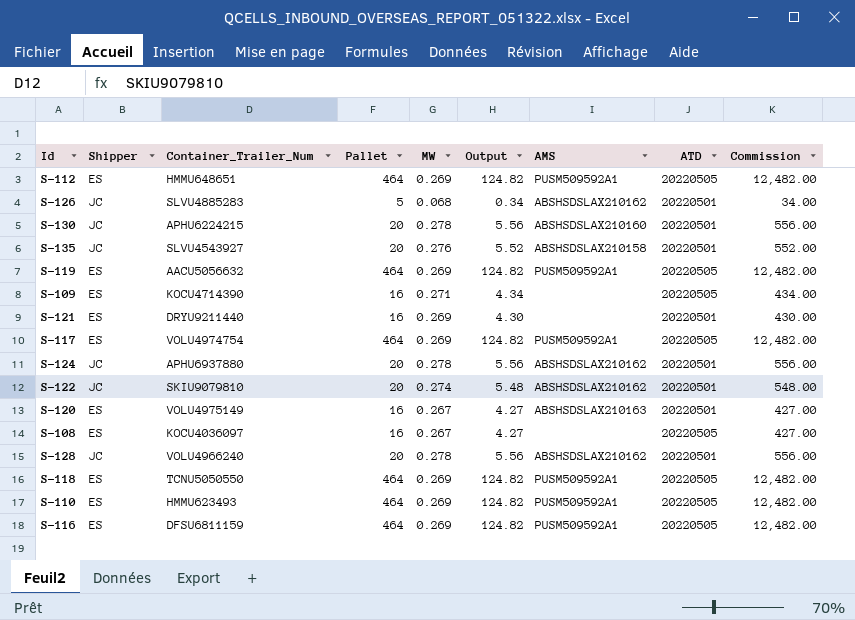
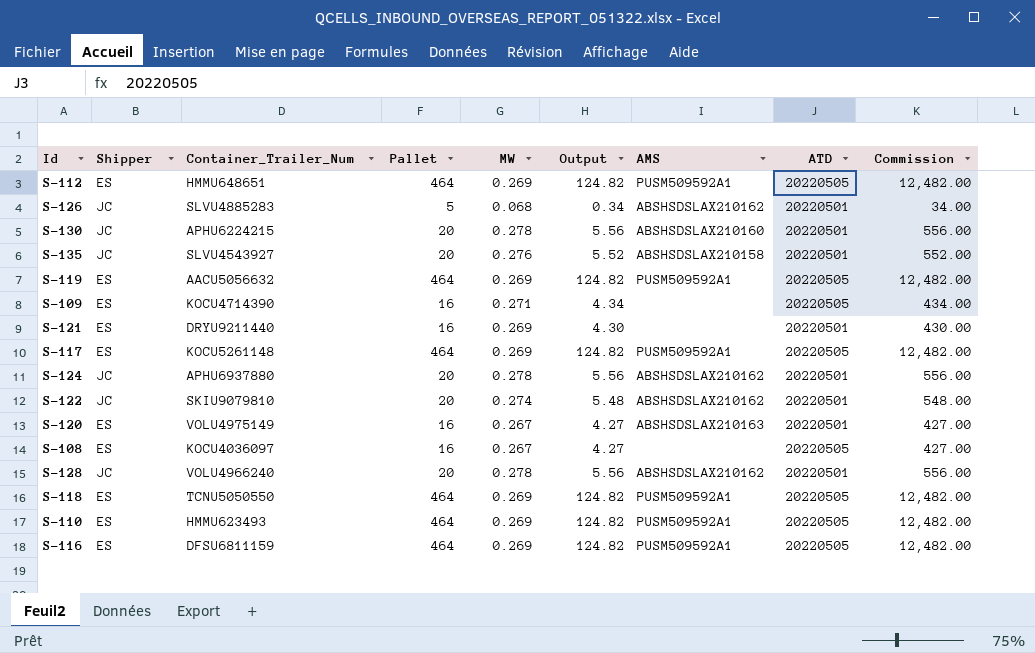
S-117 | Container_Trailer_Num: VOLU4974754 -> KOCU5261148

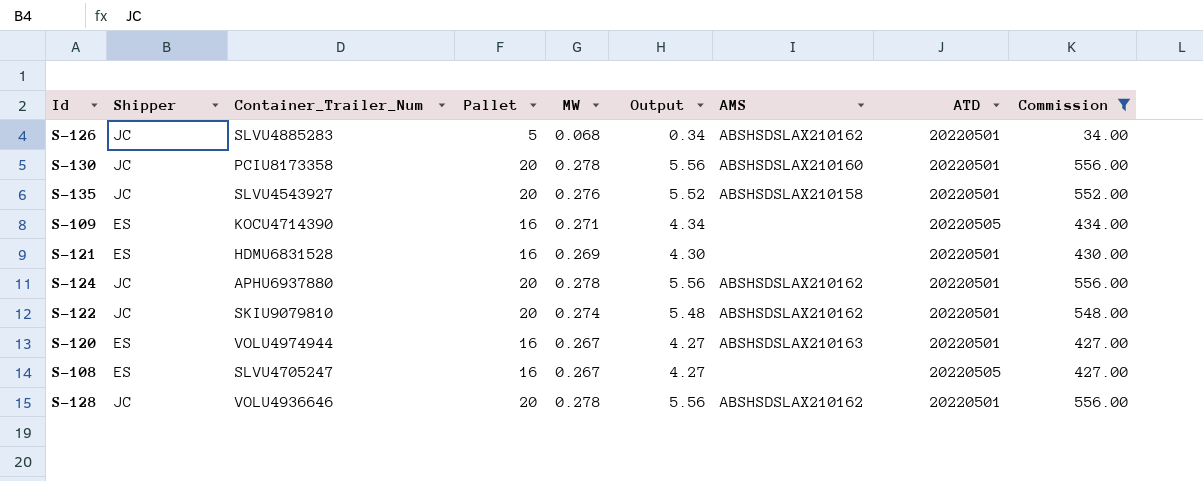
filter: none -> Commission != 12,482.00
S-130 | Container_Trailer_Num: APHU6224215 -> PCIU8173358
S-121 | Container_Trailer_Num: DRYU9211440 -> HDMU6831528
S-120 | Container_Trailer_Num: VOLU4975149 -> VOLU4974944
S-108 | Container_Trailer_Num: KOCU4036097 -> SLVU4705247
S-128 | Container_Trailer_Num: VOLU4966240 -> VOLU4936646

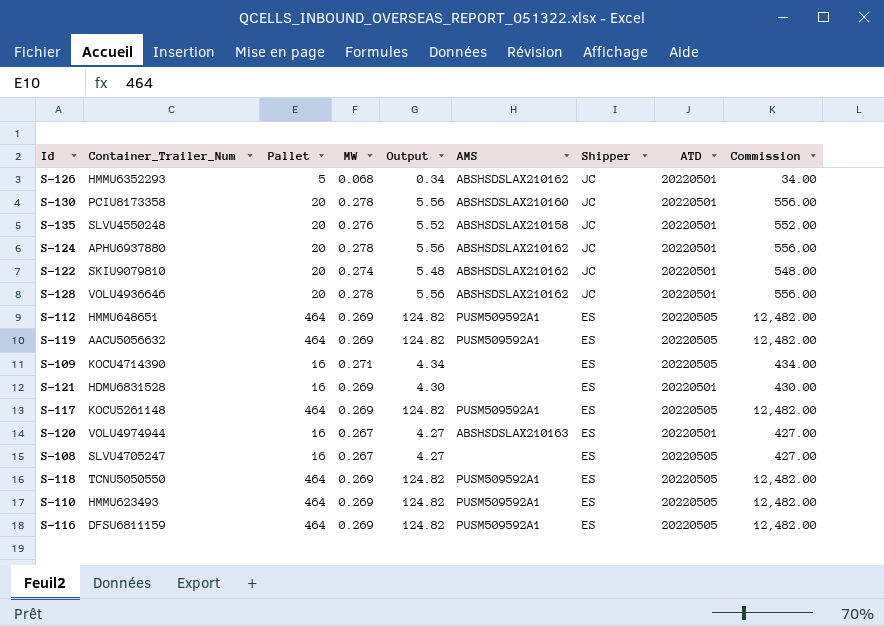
filter: Commission != 12,482.00 -> none
row order: none -> Shipper descending
column Shipper | position: 2 -> 7
S-126 | Container_Trailer_Num: SLVU4885283 -> HMMU6352293
S-135 | Container_Trailer_Num: SLVU4543927 -> SLVU4550248

